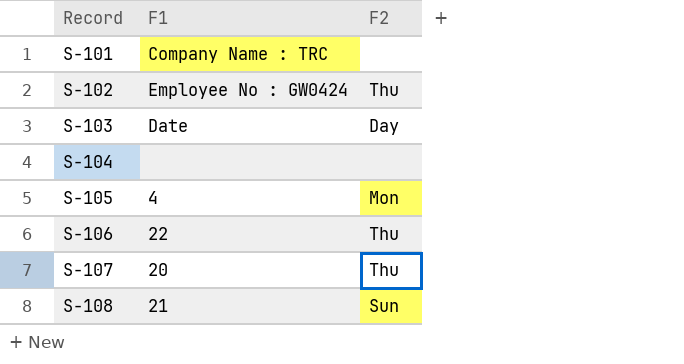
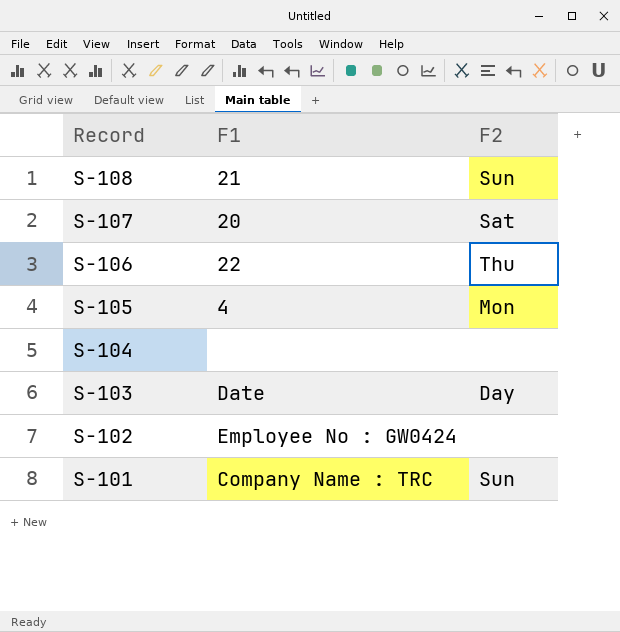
row order: Record ascending -> Record descending
S-107 | F2: Thu -> Sat
S-102 | F2: Thu -> none
S-101 | F2: none -> Sun

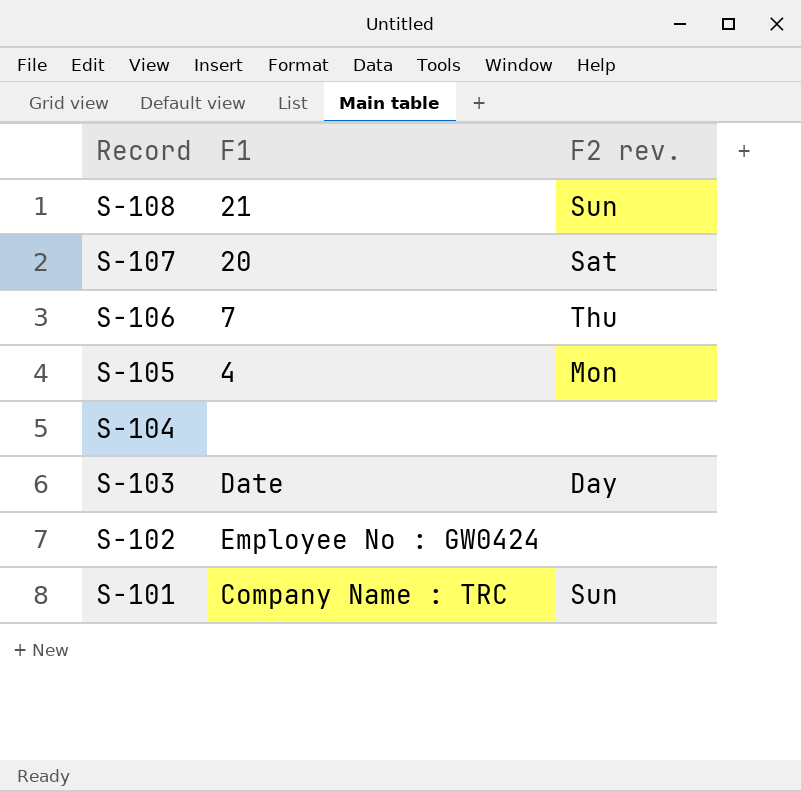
column name: F2 -> F2 rev.
S-106 | F1: 22 -> 7

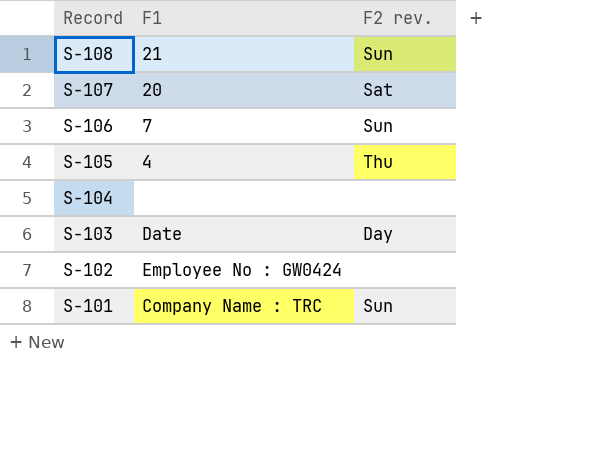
S-106 | F2 rev.: Thu -> Sun
S-105 | F2 rev.: Mon -> Thu

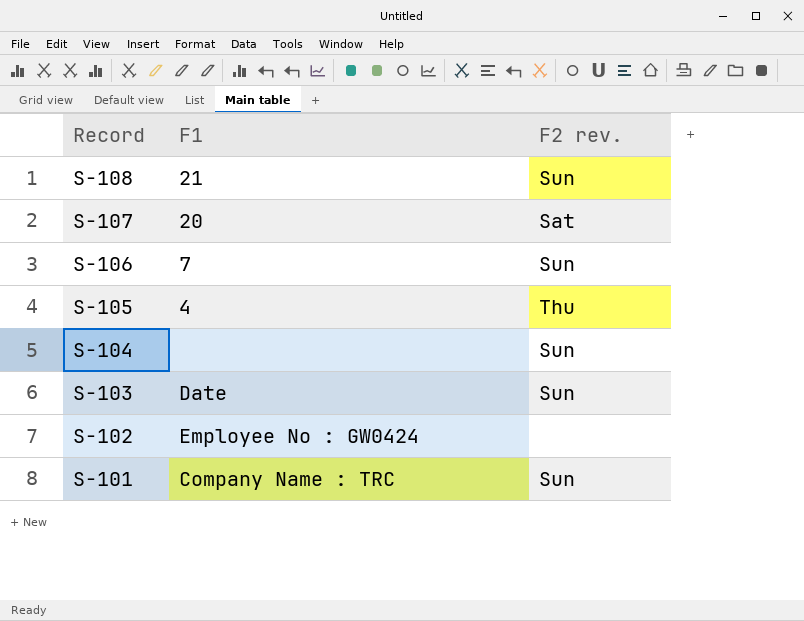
S-104 | F2 rev.: none -> Sun
S-103 | F2 rev.: Day -> Sun

